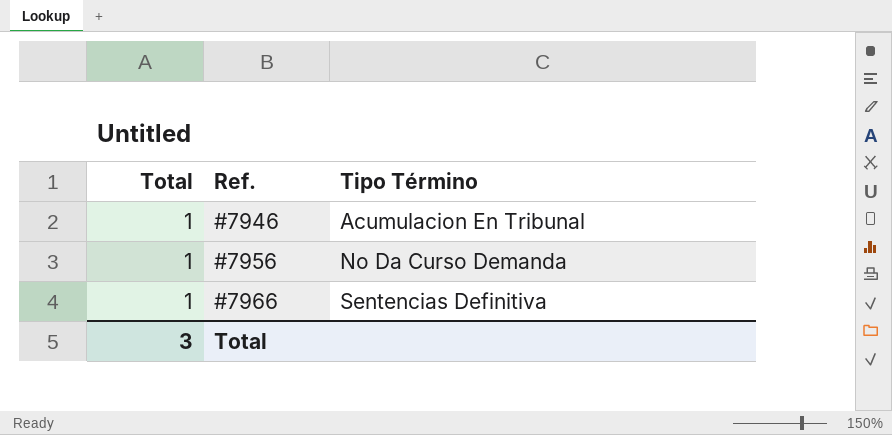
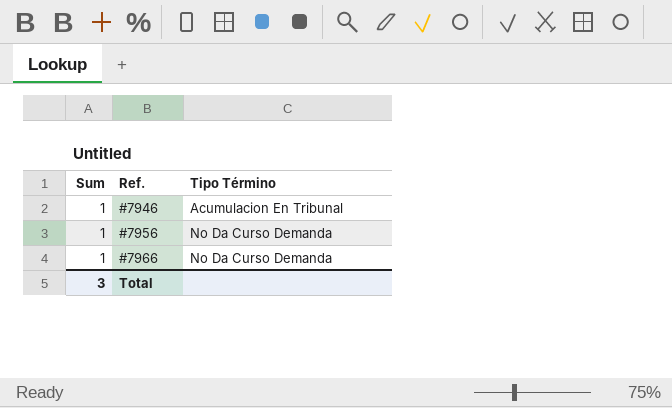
column name: Total -> Sum
#7966 | Tipo Término: Sentencias Definitiva -> No Da Curso Demanda

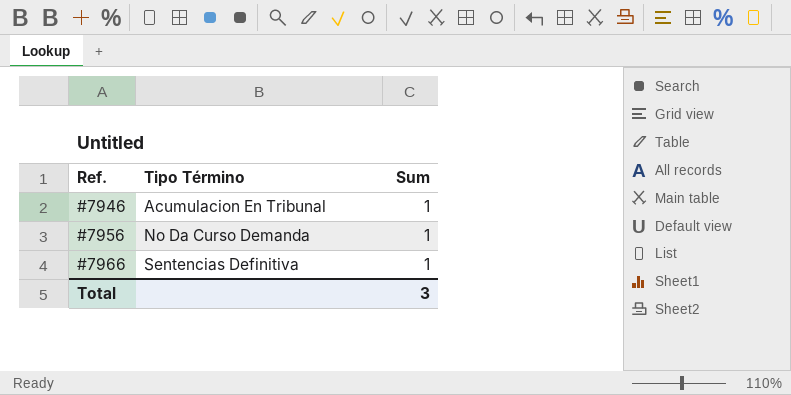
column Sum | position: 1 -> 3
#7966 | Tipo Término: No Da Curso Demanda -> Sentencias Definitiva

